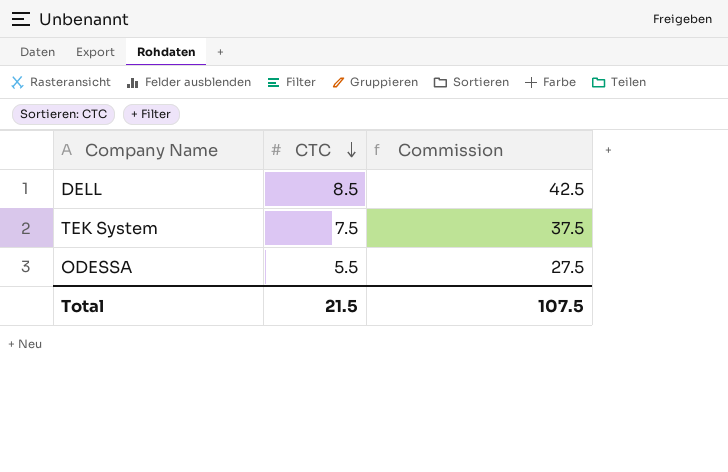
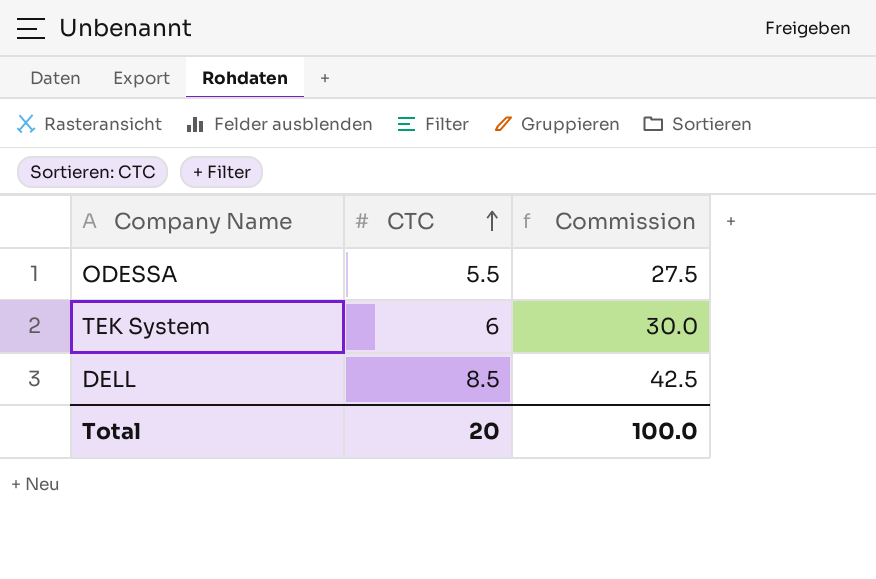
row order: CTC descending -> CTC ascending
TEK System | CTC: 7.5 -> 6
TEK System | Commission: 37.5 -> 30.0
Total | CTC: 21.5 -> 20
Total | Commission: 107.5 -> 100.0

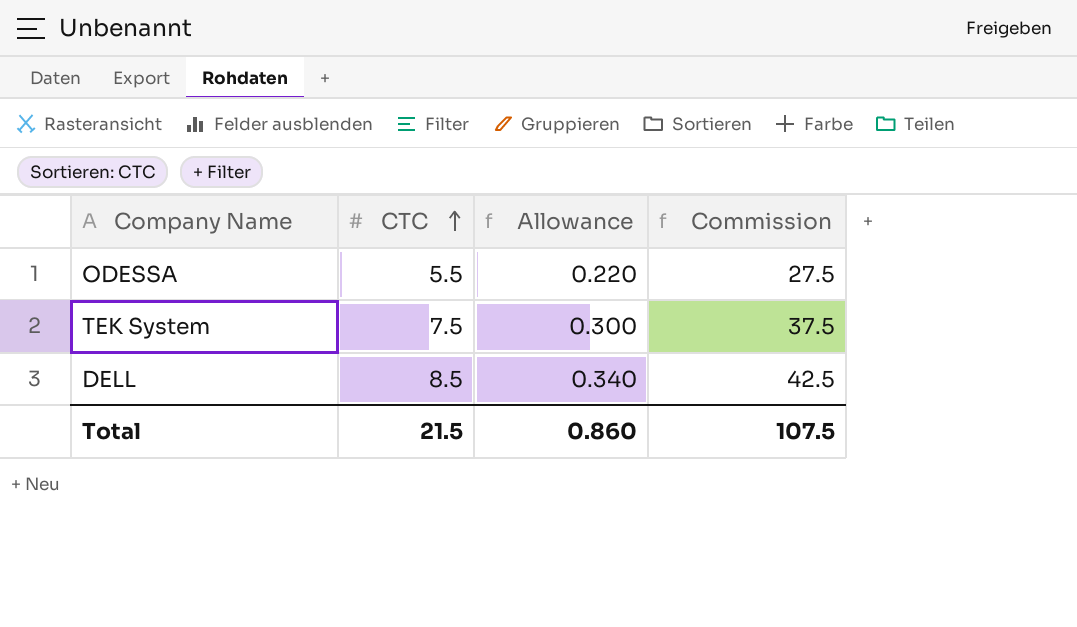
column Allowance | formula: none -> [CTC] * 0.04
TEK System | CTC: 6 -> 7.5
TEK System | Commission: 30.0 -> 37.5
Total | CTC: 20 -> 21.5
Total | Commission: 100.0 -> 107.5

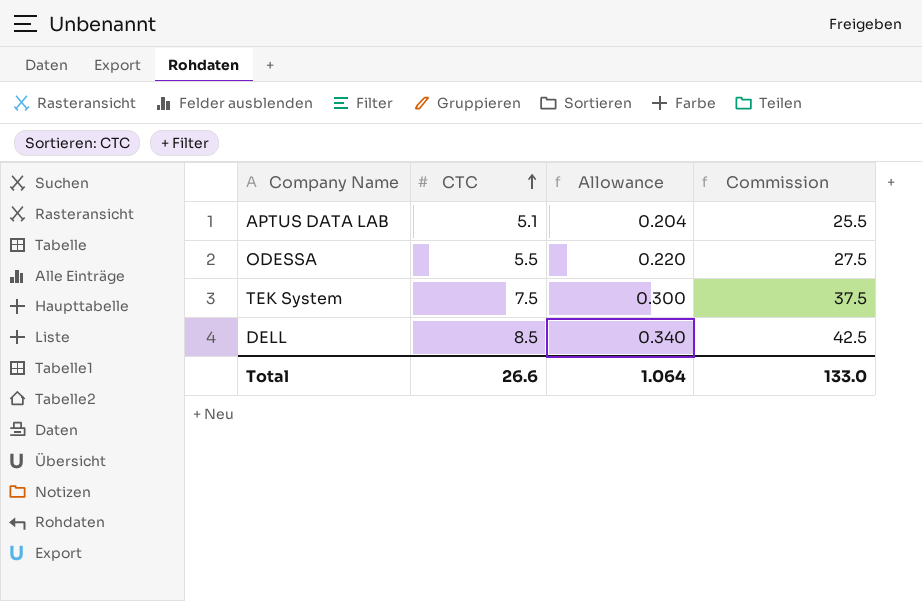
row APTUS DATA LAB: none -> 5.1 | 0.204 | 25.5
Total | CTC: 21.5 -> 26.6
Total | Allowance: 0.860 -> 1.064
Total | Commission: 107.5 -> 133.0

